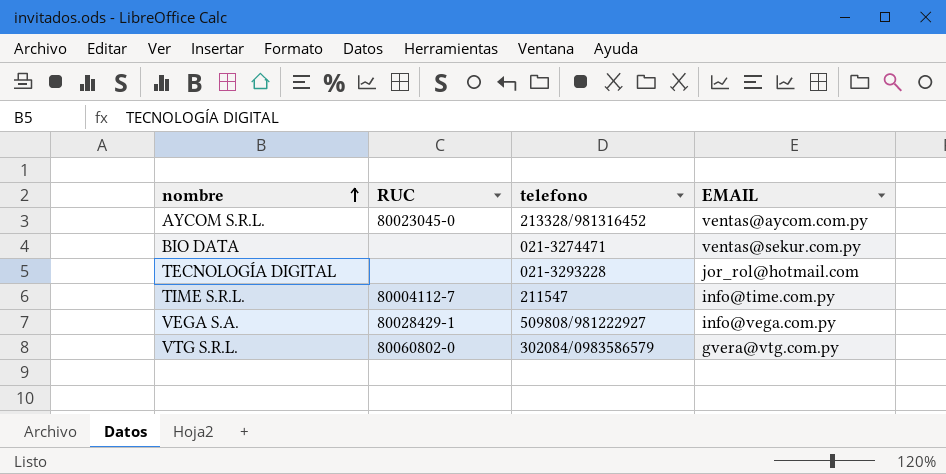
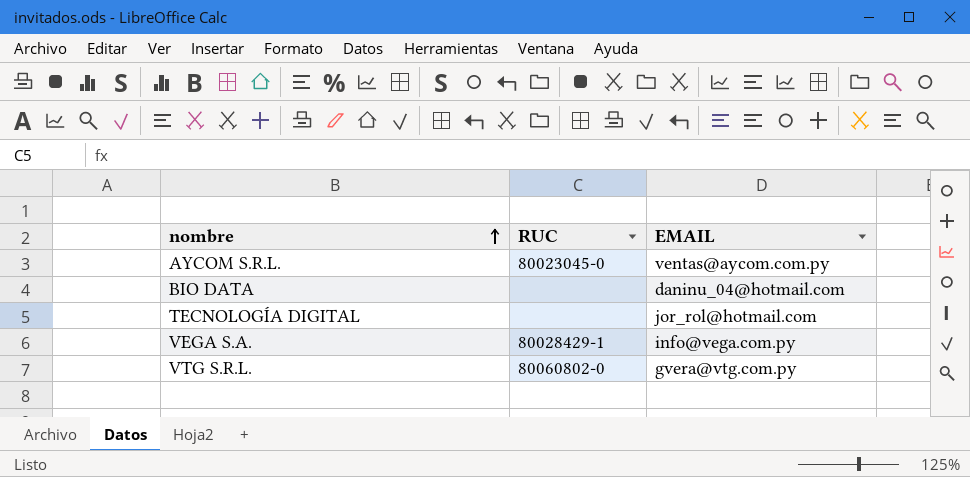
column telefono | position: 3 -> none
row TIME S.R.L.: 80004112-7 | 211547 | info@time.com.py -> none
BIO DATA | EMAIL: ventas@sekur.com.py -> daninu_04@hotmail.com

